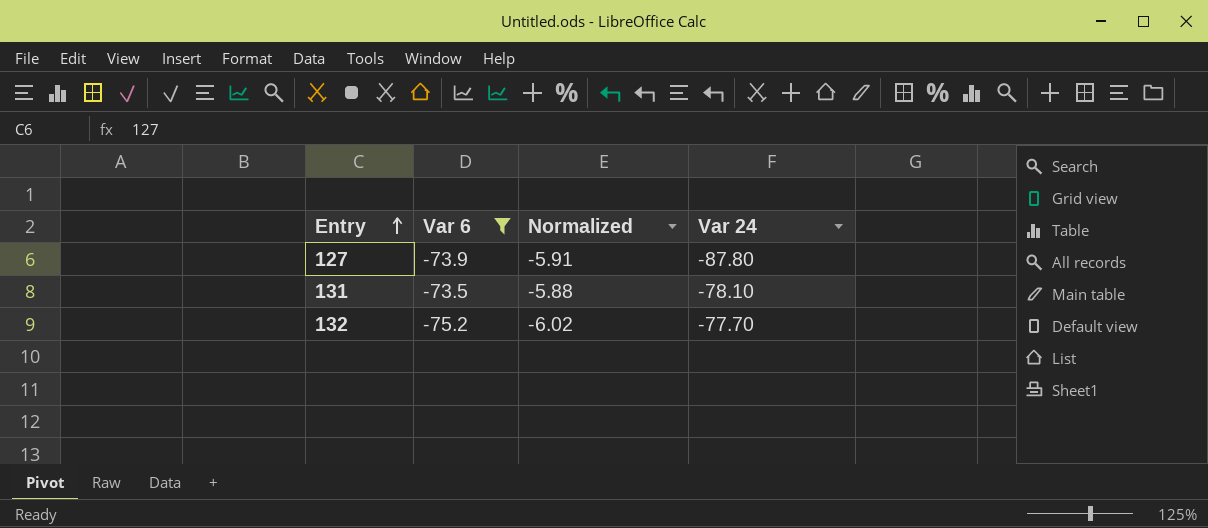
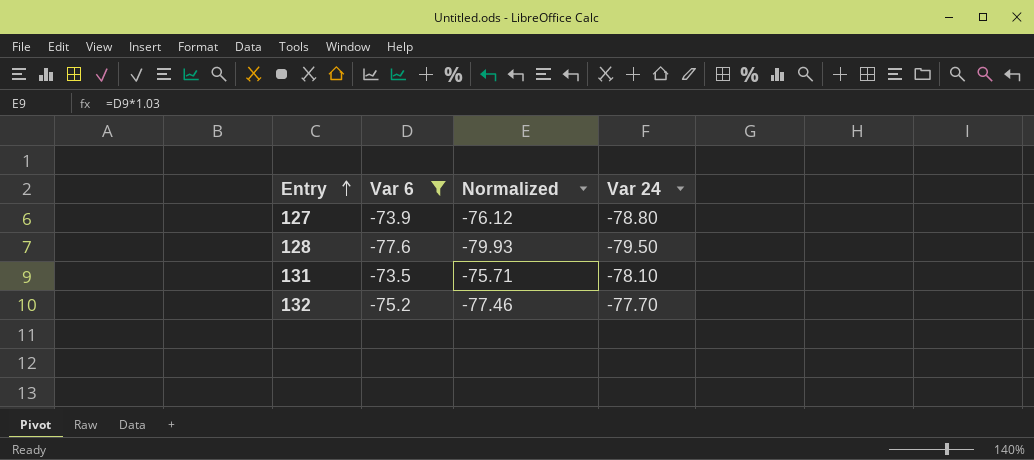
column Normalized | formula: [Var 6] * 0.08 -> [Var 6] * 1.03
127 | Var 24: -87.80 -> -78.80
row 128: none -> -77.6 | -79.93 | -79.50

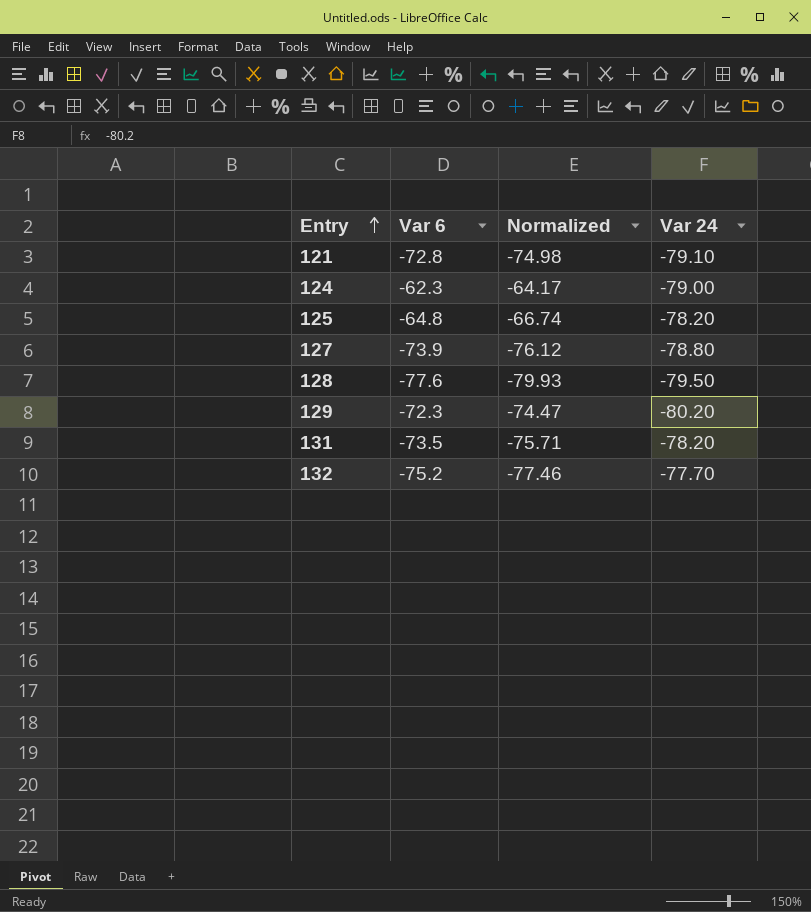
filter: Var 6 <= -73.5 -> none
131 | Var 24: -78.10 -> -78.20

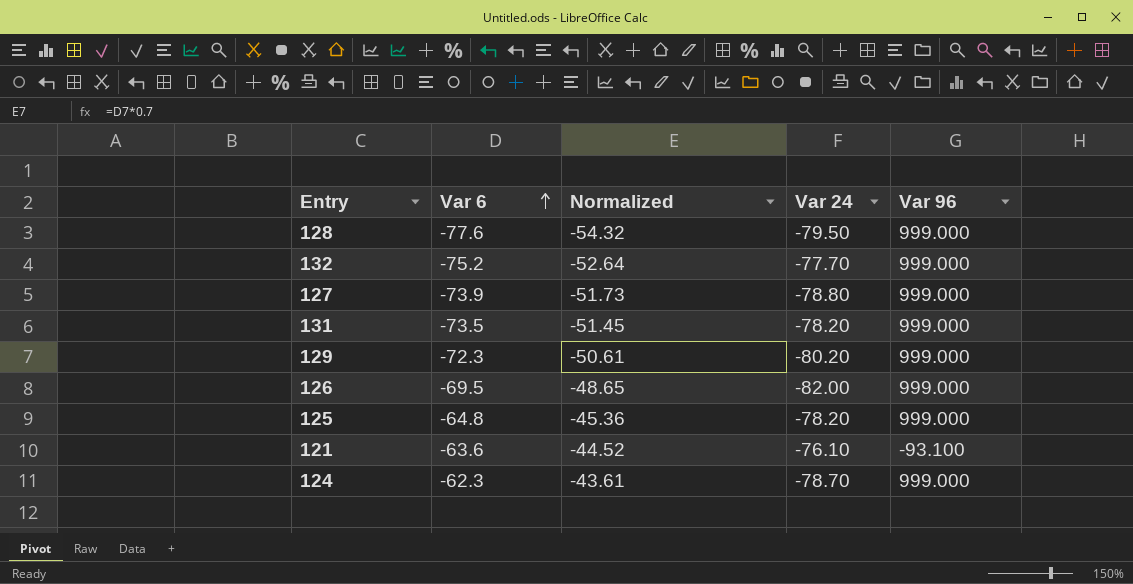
row order: Entry ascending -> Var 6 ascending
column Normalized | formula: [Var 6] * 1.03 -> [Var 6] * 0.7
column Var 96 | position: none -> 5
row 126: none -> -69.5 | -48.65 | -82.00 | 999.000
121 | Var 6: -72.8 -> -63.6
121 | Var 24: -79.10 -> -76.10
124 | Var 24: -79.00 -> -78.70

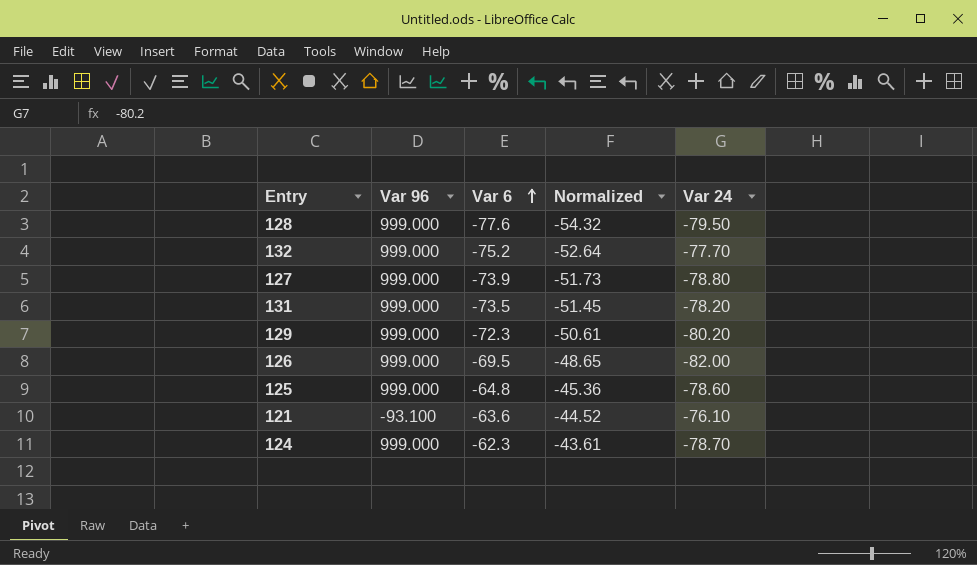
column Var 96 | position: 5 -> 2
125 | Var 24: -78.20 -> -78.60

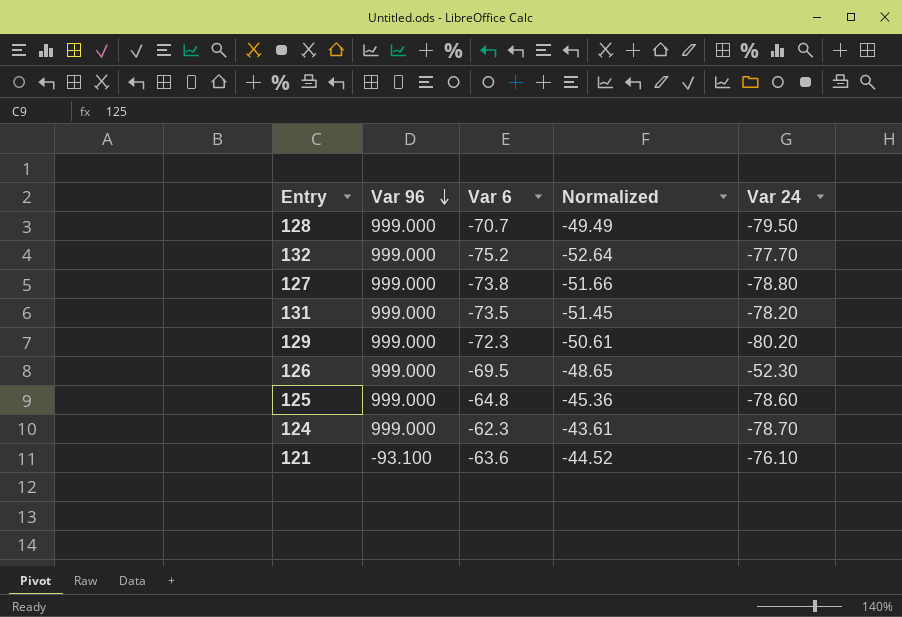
row order: Var 6 ascending -> Var 96 descending
128 | Var 6: -77.6 -> -70.7
128 | Normalized: -54.32 -> -49.49
127 | Var 6: -73.9 -> -73.8
127 | Normalized: -51.73 -> -51.66
126 | Var 24: -82.00 -> -52.30

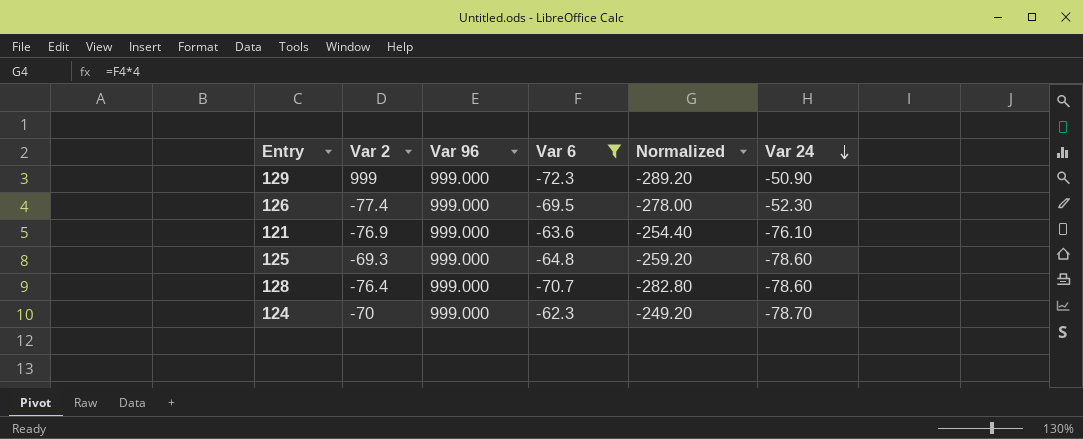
filter: none -> Var 6 >= -72.3
row order: Var 96 descending -> Var 24 descending
column Var 2 | position: none -> 2
column Normalized | formula: [Var 6] * 0.7 -> [Var 6] * 4
129 | Var 24: -80.20 -> -50.90
121 | Var 96: -93.100 -> 999.000
128 | Var 24: -79.50 -> -78.60

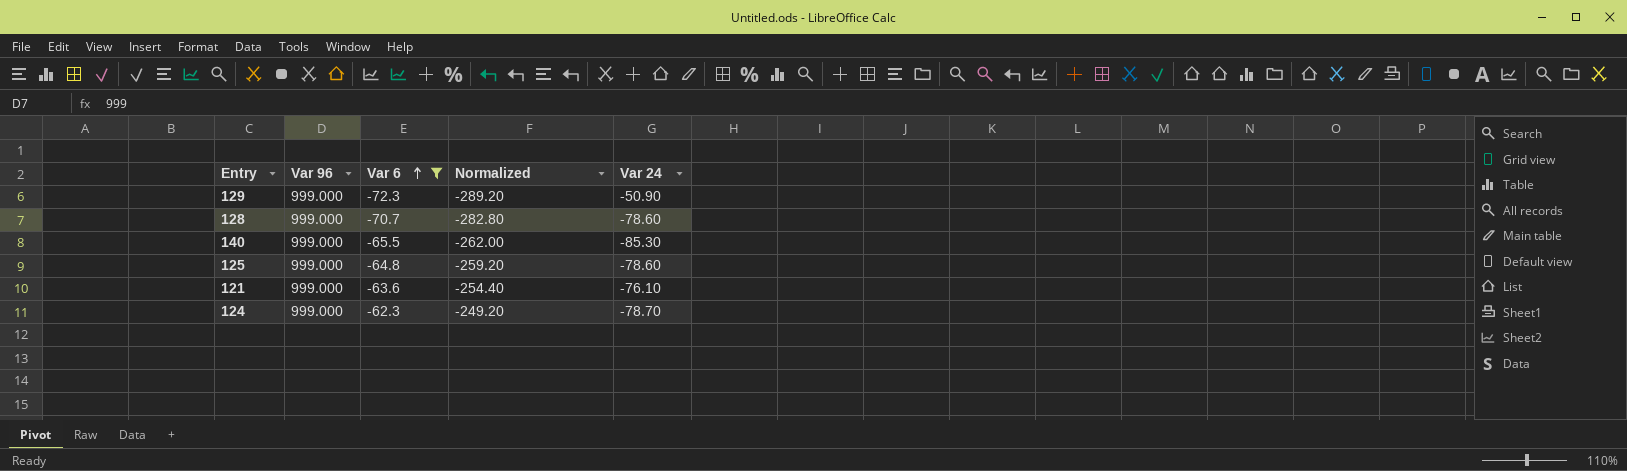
row order: Var 24 descending -> Var 6 ascending
column Var 2 | position: 2 -> none
row 126: -77.4 | 999.000 | -69.5 | -278.00 | -52.30 -> none
row 140: none -> 999.000 | -65.5 | -262.00 | -85.30

